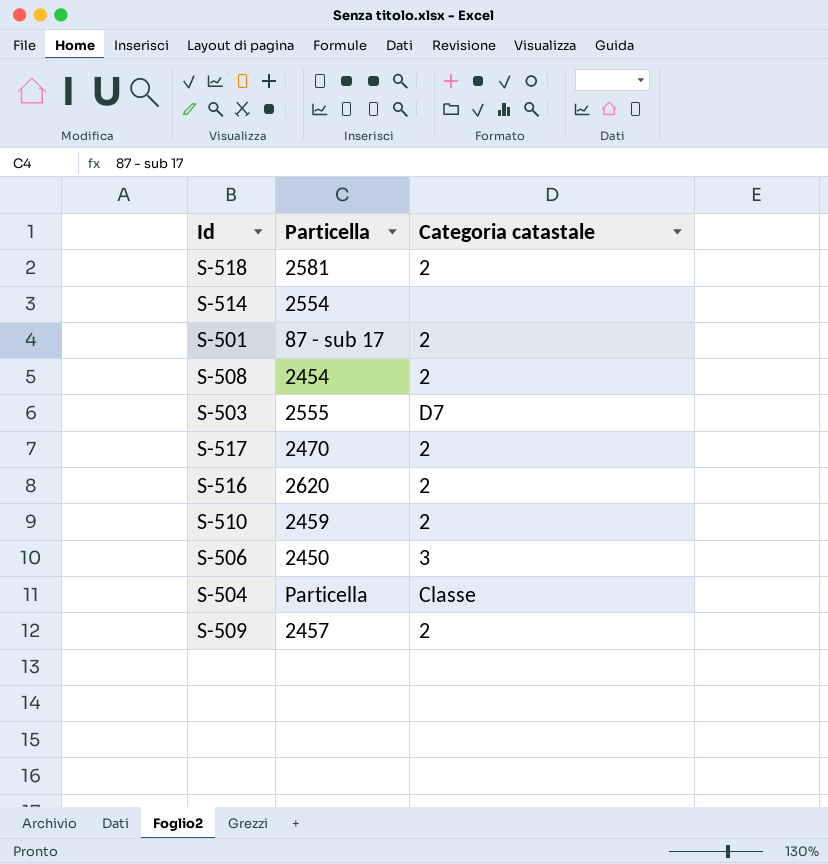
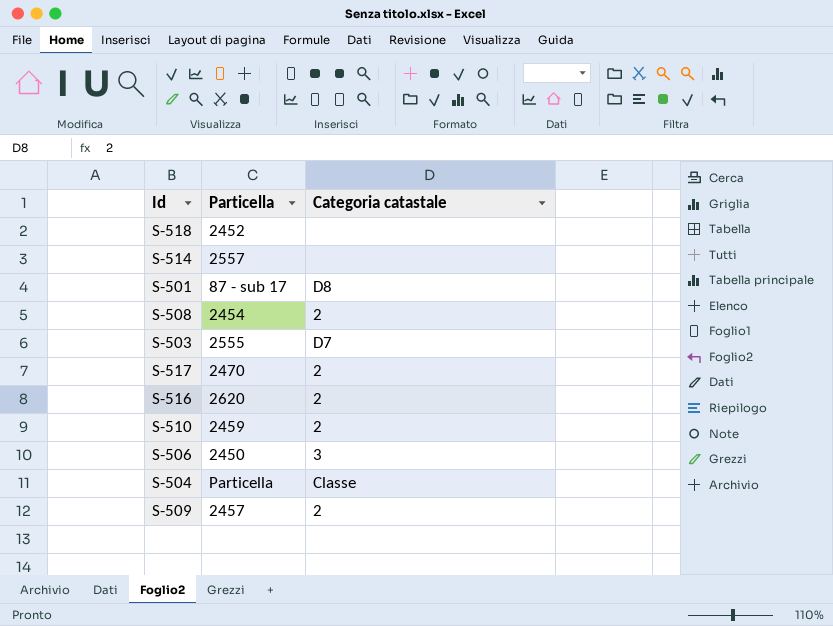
S-518 | Particella: 2581 -> 2452
S-518 | Categoria catastale: 2 -> none
S-514 | Particella: 2554 -> 2557
S-501 | Categoria catastale: 2 -> D8

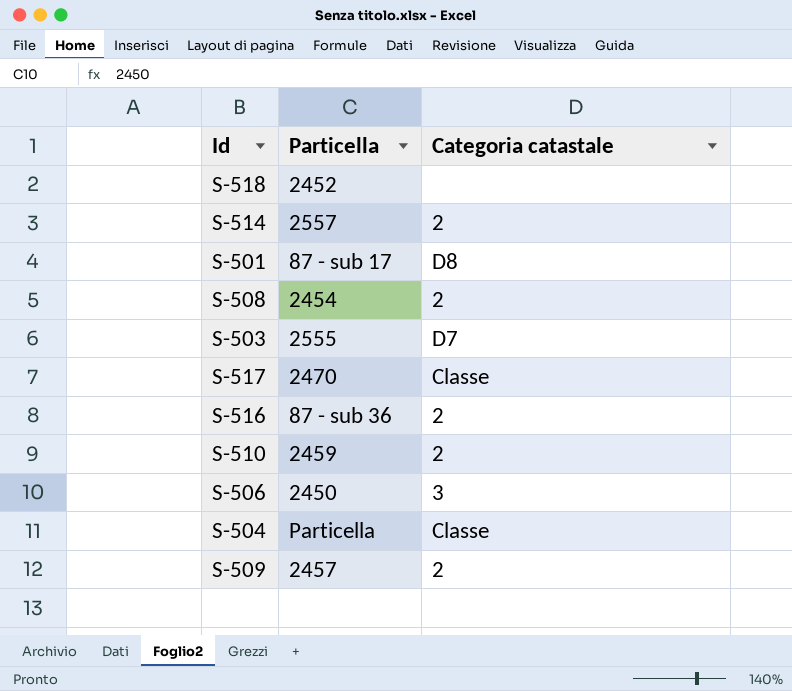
S-514 | Categoria catastale: none -> 2
S-517 | Categoria catastale: 2 -> Classe
S-516 | Particella: 2620 -> 87 - sub 36

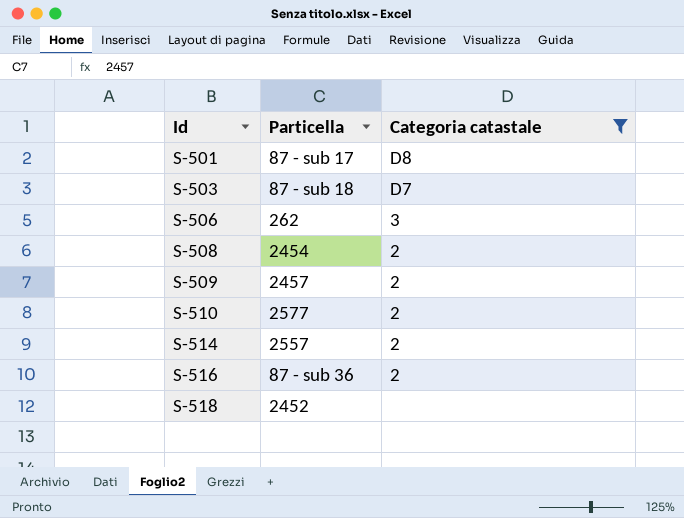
filter: none -> Categoria catastale != Classe
row order: none -> Id ascending
S-503 | Particella: 2555 -> 87 - sub 18
S-506 | Particella: 2450 -> 262
S-510 | Particella: 2459 -> 2577

